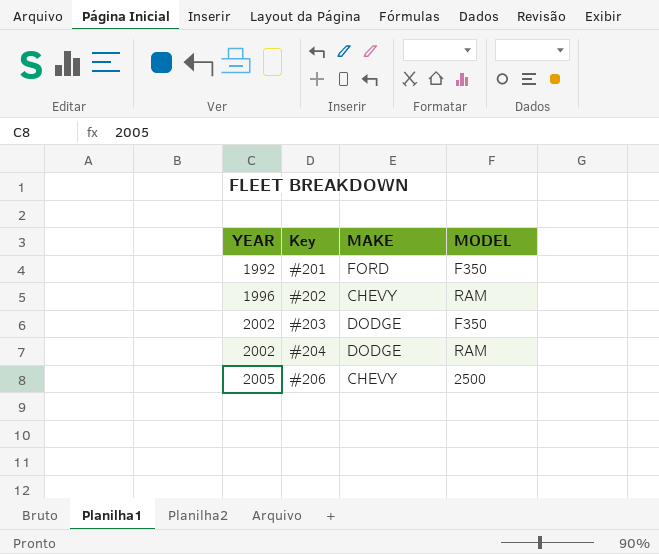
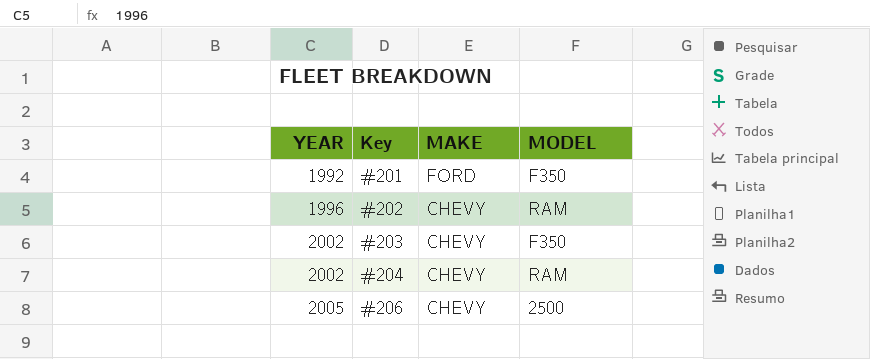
#203 | MAKE: DODGE -> CHEVY
#204 | MAKE: DODGE -> CHEVY

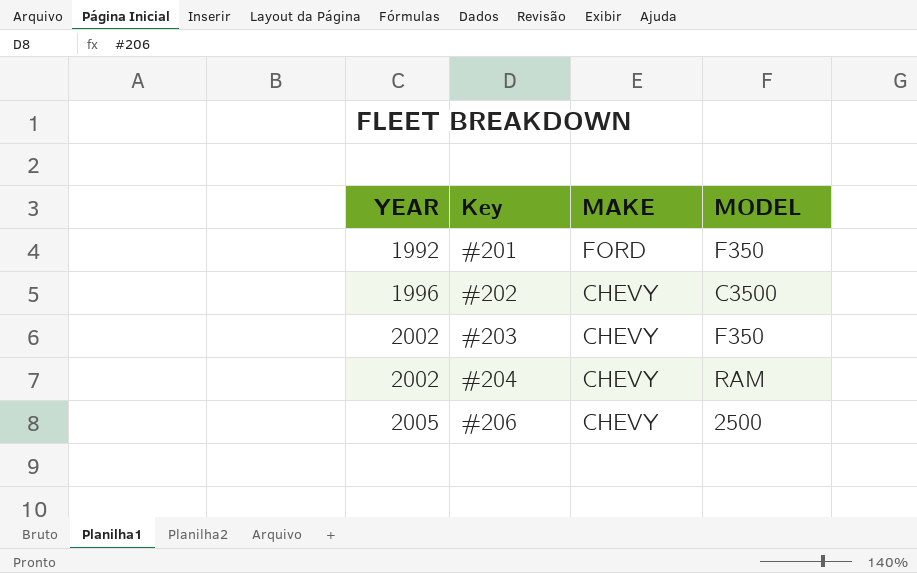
#202 | MODEL: RAM -> C3500

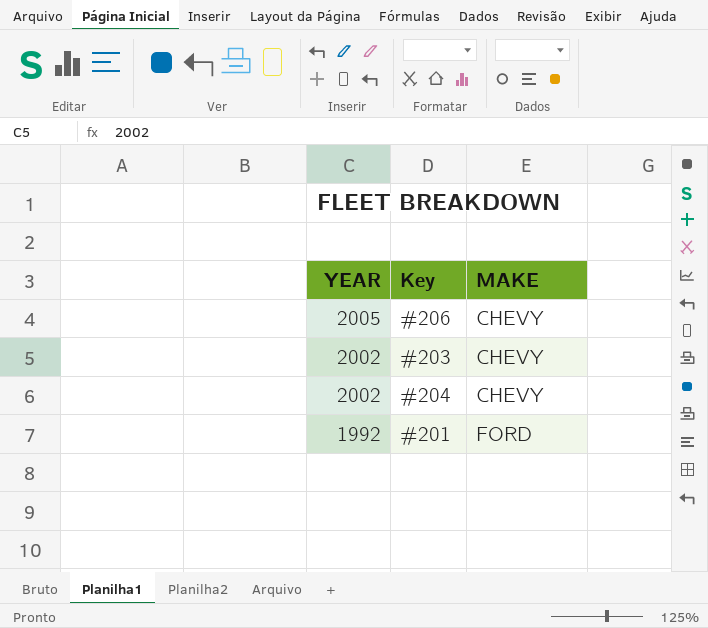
row order: YEAR ascending -> YEAR descending
column MODEL | position: 4 -> none
row #202: 1996 | CHEVY | C3500 -> none

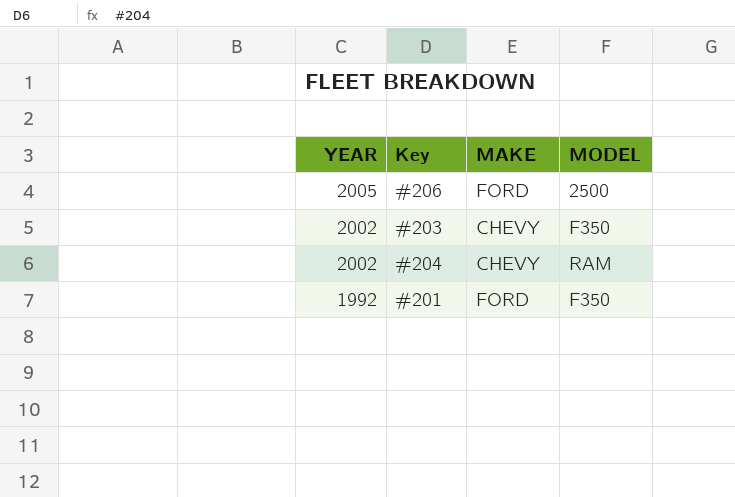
column MODEL | position: none -> 4
#206 | MAKE: CHEVY -> FORD

